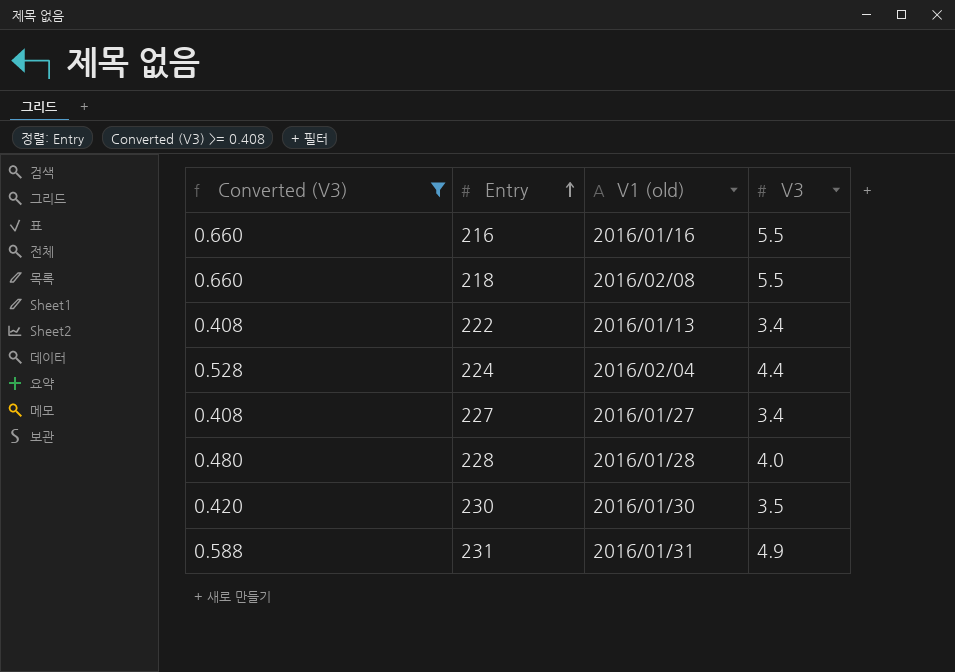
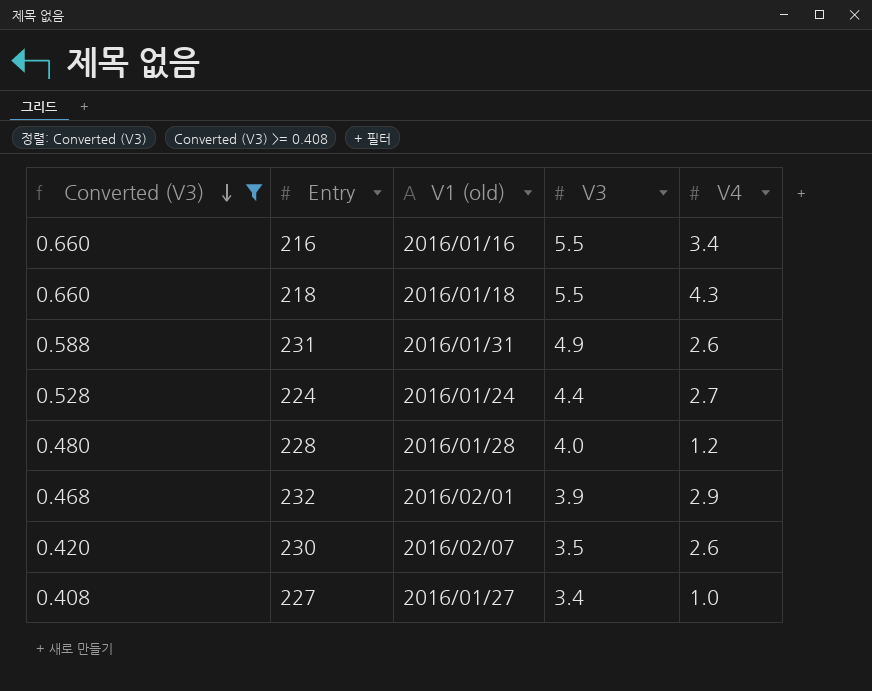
row order: Entry ascending -> Converted (V3) descending
column V4 | position: none -> 5
row 222: 0.408 | 2016/01/13 | 3.4 -> none
218 | V1 (old): 2016/02/08 -> 2016/01/18
224 | V1 (old): 2016/02/04 -> 2016/01/24
row 232: none -> 0.468 | 2016/02/01 | 3.9 | 2.9
230 | V1 (old): 2016/01/30 -> 2016/02/07

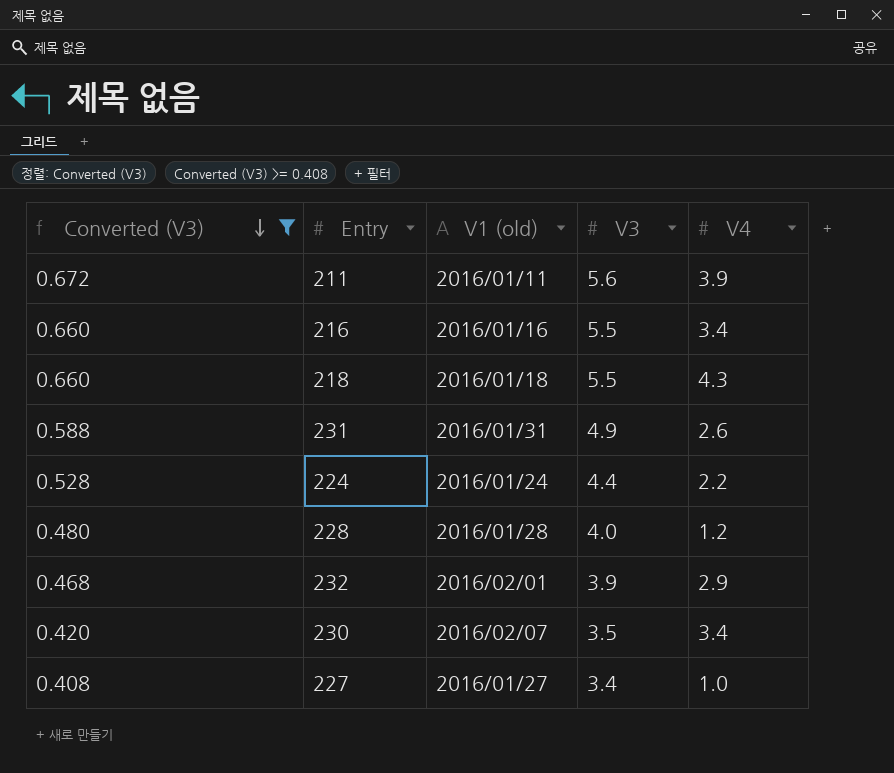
row 211: none -> 0.672 | 2016/01/11 | 5.6 | 3.9
224 | V4: 2.7 -> 2.2
230 | V4: 2.6 -> 3.4

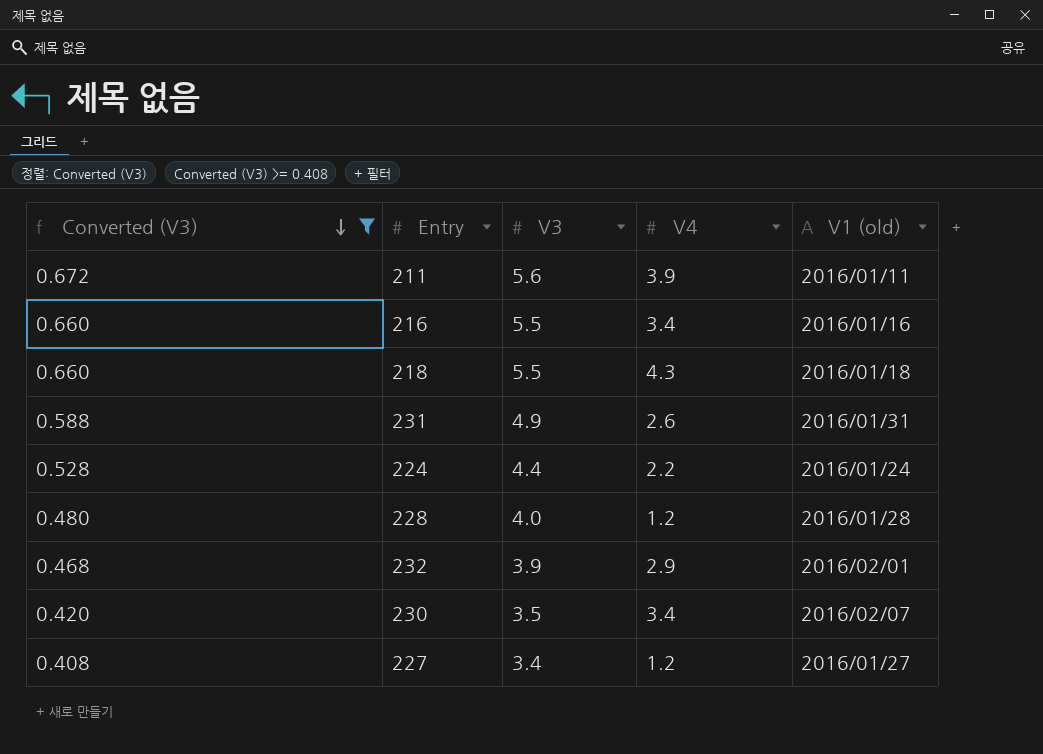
column V1 (old) | position: 3 -> 5
227 | V4: 1.0 -> 1.2

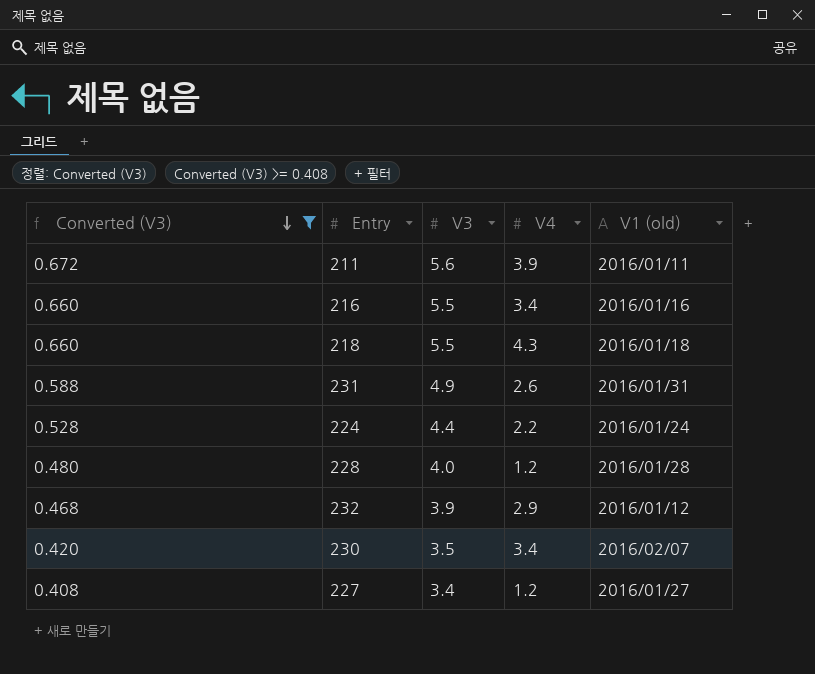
232 | V1 (old): 2016/02/01 -> 2016/01/12

